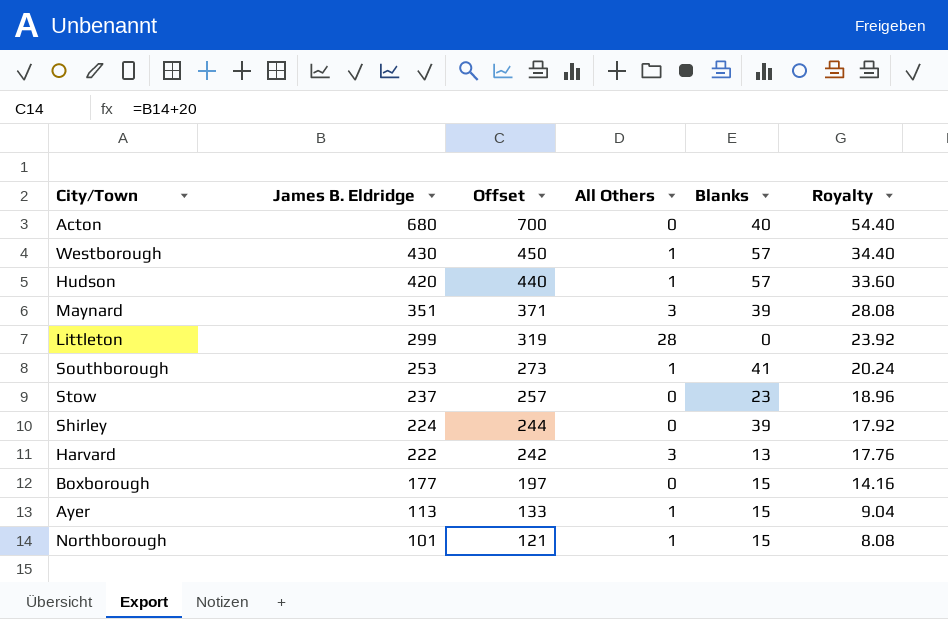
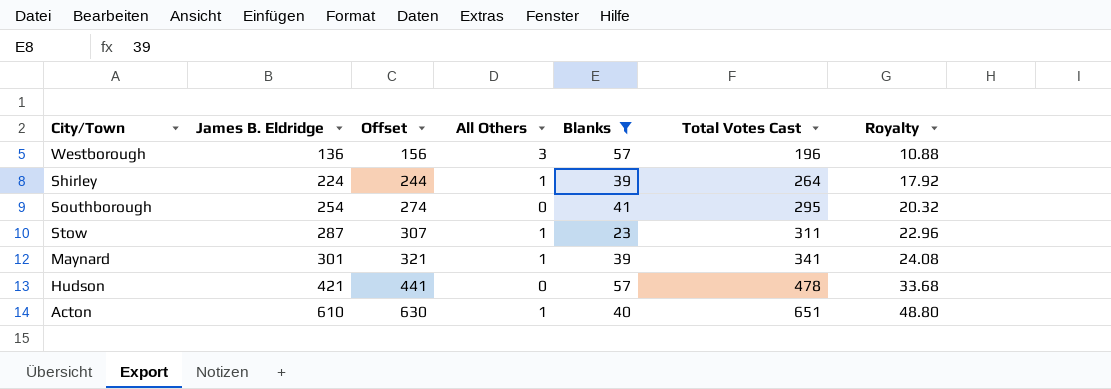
filter: none -> Blanks >= 23
row order: James B. Eldridge descending -> James B. Eldridge ascending
column Total Votes Cast | formula: none -> [James B. Eldridge] + [All Others] + [Blanks]
Westborough | James B. Eldridge: 430 -> 136
Westborough | Offset: 450 -> 156
Westborough | All Others: 1 -> 3
Westborough | Royalty: 34.40 -> 10.88
Shirley | All Others: 0 -> 1
Southborough | James B. Eldridge: 253 -> 254
Southborough | Offset: 273 -> 274
Southborough | All Others: 1 -> 0
Southborough | Royalty: 20.24 -> 20.32
Stow | James B. Eldridge: 237 -> 287
Stow | Offset: 257 -> 307
Stow | All Others: 0 -> 1
Stow | Royalty: 18.96 -> 22.96
Maynard | James B. Eldridge: 351 -> 301
Maynard | Offset: 371 -> 321
Maynard | All Others: 3 -> 1
Maynard | Royalty: 28.08 -> 24.08
Hudson | James B. Eldridge: 420 -> 421
Hudson | Offset: 440 -> 441
Hudson | All Others: 1 -> 0
Hudson | Royalty: 33.60 -> 33.68
Acton | James B. Eldridge: 680 -> 610
Acton | Offset: 700 -> 630
Acton | All Others: 0 -> 1
Acton | Royalty: 54.40 -> 48.80

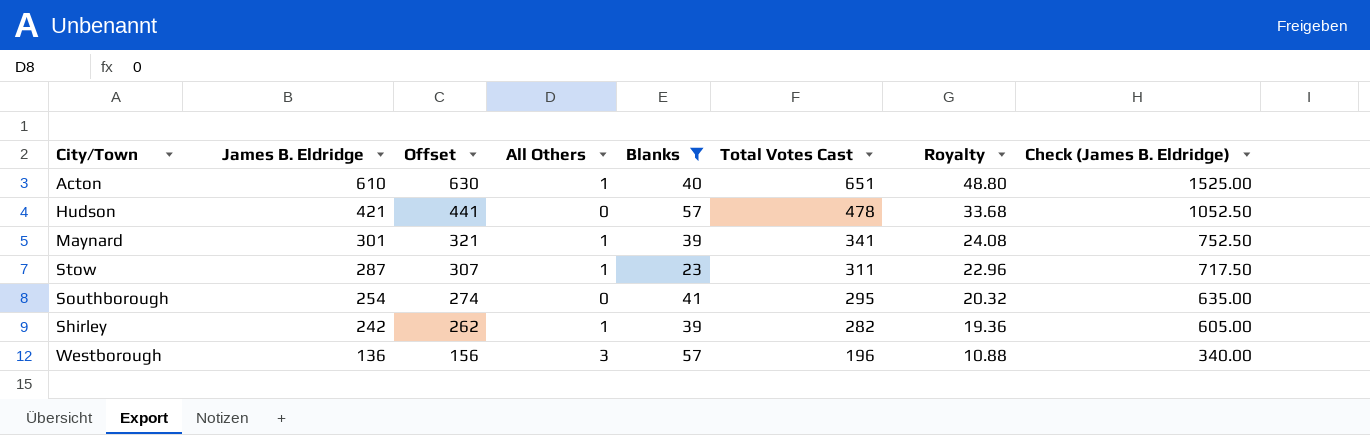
row order: James B. Eldridge ascending -> James B. Eldridge descending
column Check (James B. Eldridge) | formula: none -> [James B. Eldridge] * 2.5
Shirley | James B. Eldridge: 224 -> 242
Shirley | Offset: 244 -> 262
Shirley | Total Votes Cast: 264 -> 282
Shirley | Royalty: 17.92 -> 19.36

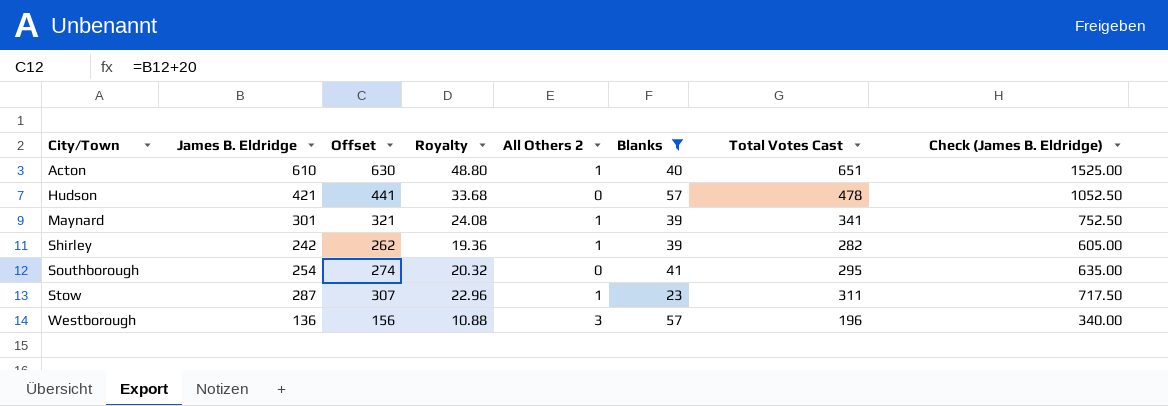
row order: James B. Eldridge descending -> City/Town ascending
column Royalty | position: 7 -> 4
column name: All Others -> All Others 2

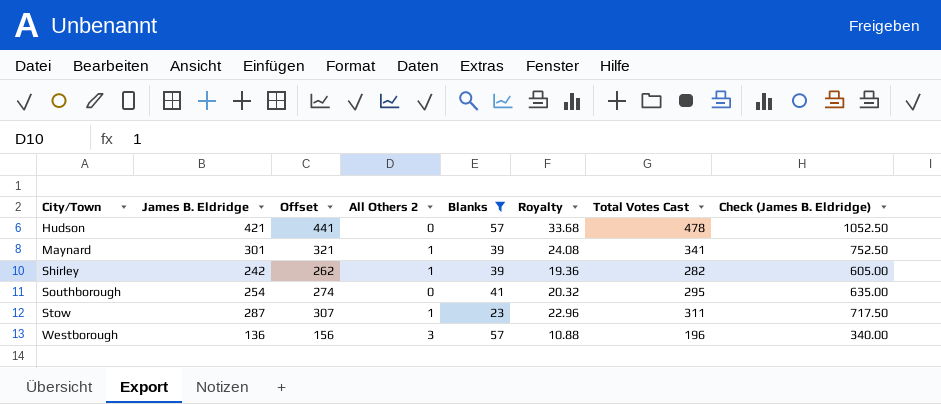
column Royalty | position: 4 -> 6
row Acton: 610 | 630 | 48.80 | 1 | 40 | 651 | 1525.00 -> none

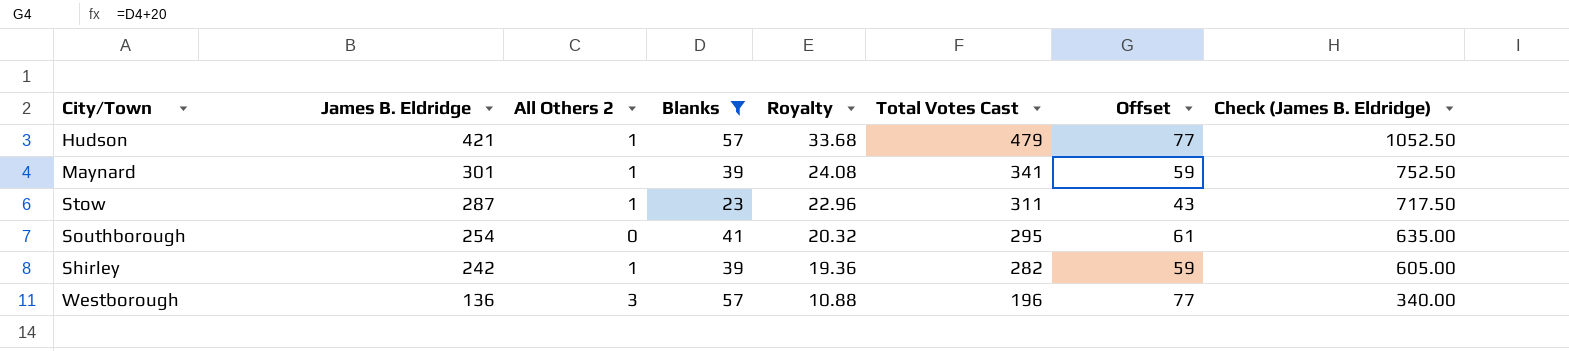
row order: City/Town ascending -> James B. Eldridge descending
column Offset | formula: [James B. Eldridge] + 20 -> [Blanks] + 20
column Offset | position: 3 -> 7
Hudson | All Others 2: 0 -> 1
Hudson | Total Votes Cast: 478 -> 479

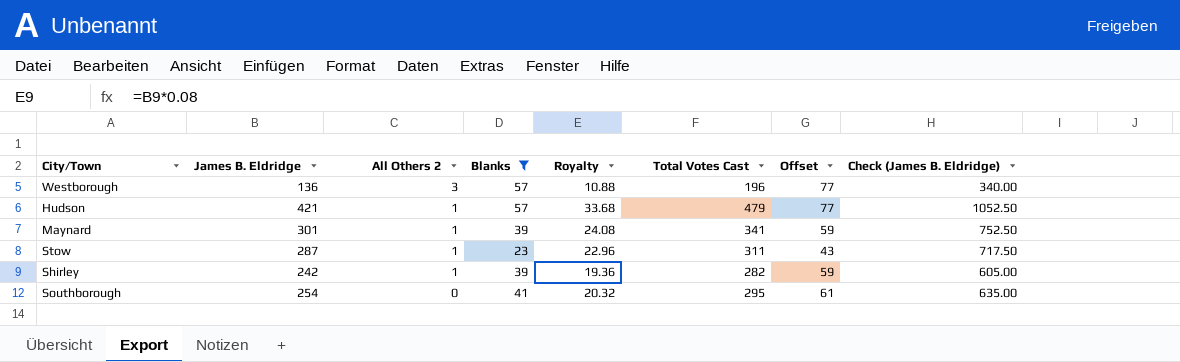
row order: James B. Eldridge descending -> All Others 2 descending

